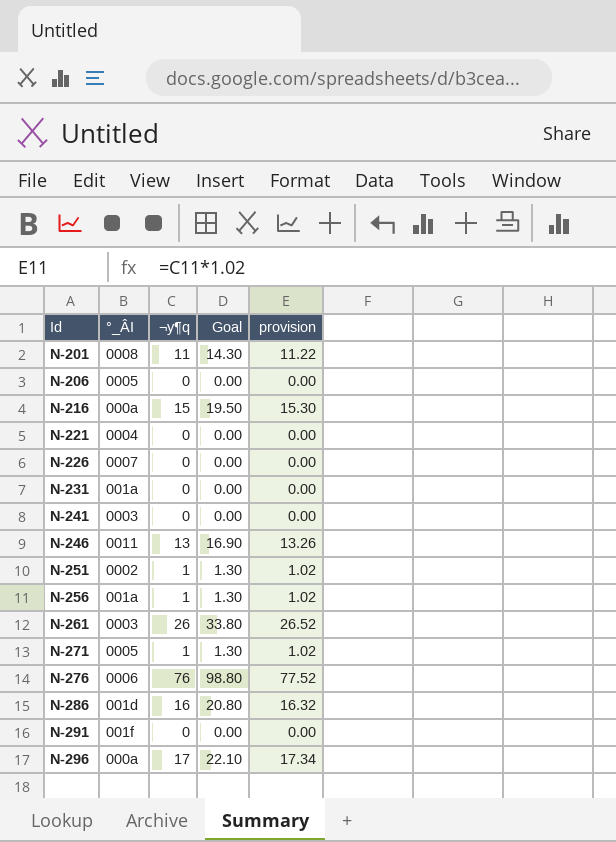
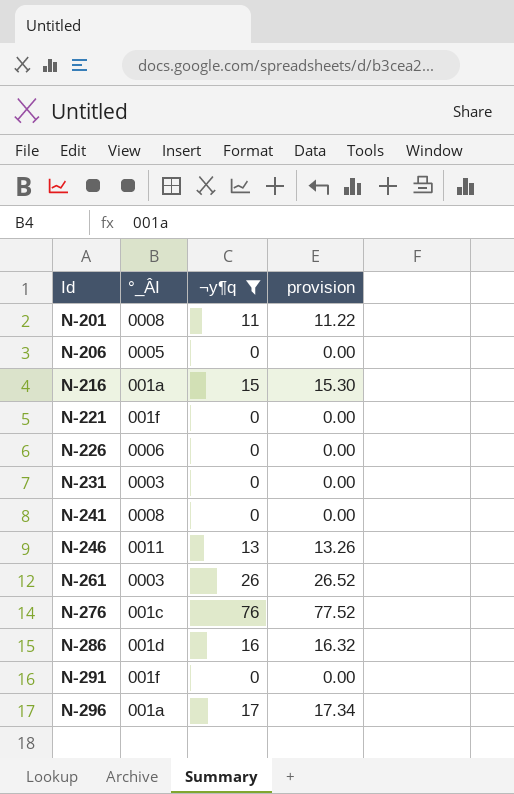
filter: none -> ¬y¶q != 1
column Goal | formula: [¬y¶q] * 1.3 -> none
N-216 | °_ÂI: 000a -> 001a
N-221 | °_ÂI: 0004 -> 001f
N-226 | °_ÂI: 0007 -> 0006
N-231 | °_ÂI: 001a -> 0003
N-241 | °_ÂI: 0003 -> 0008
N-276 | °_ÂI: 0006 -> 001c
N-296 | °_ÂI: 000a -> 001a

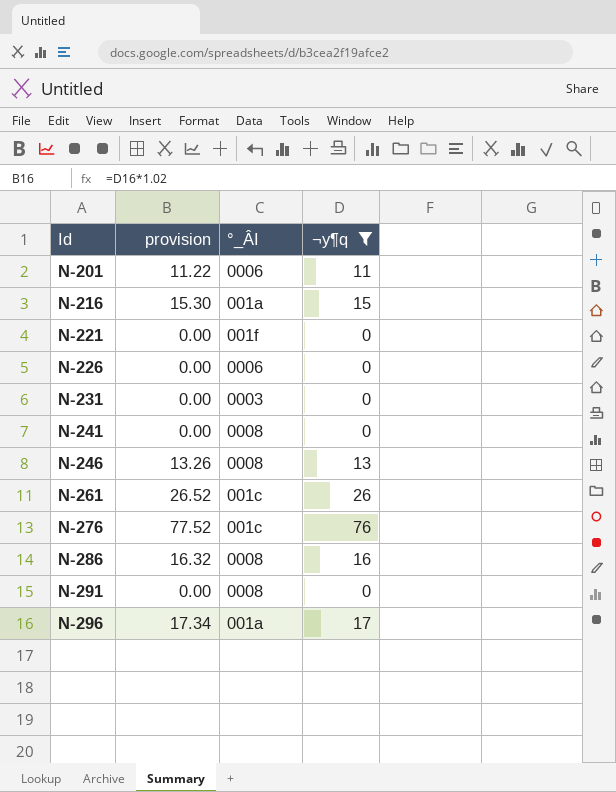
column provision | position: 4 -> 2
row N-206: 0005 | 0 | 0.00 -> none
N-201 | °_ÂI: 0008 -> 0006
N-246 | °_ÂI: 0011 -> 0008
N-261 | °_ÂI: 0003 -> 001c
N-286 | °_ÂI: 001d -> 0008
N-291 | °_ÂI: 001f -> 0008

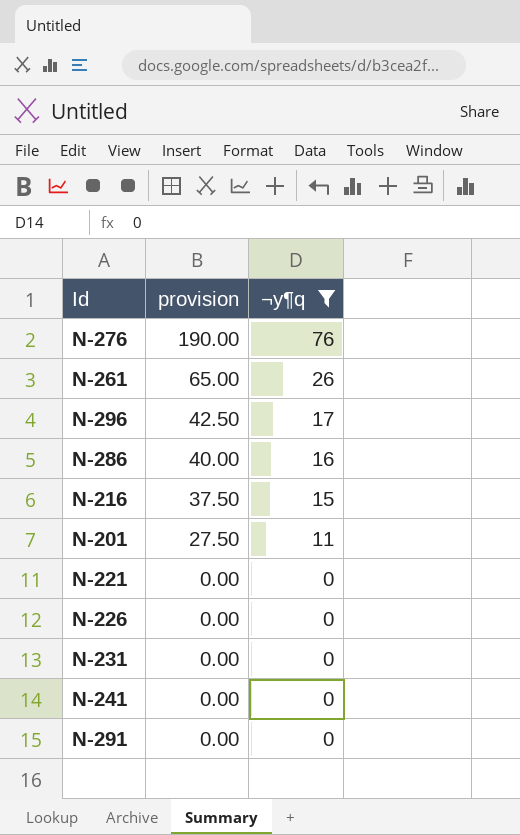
row order: Id ascending -> provision descending
column °_ÂI | position: 3 -> none
column provision | formula: [¬y¶q] * 1.02 -> [¬y¶q] * 2.5
row N-246: 13.26 | 0008 | 13 -> none

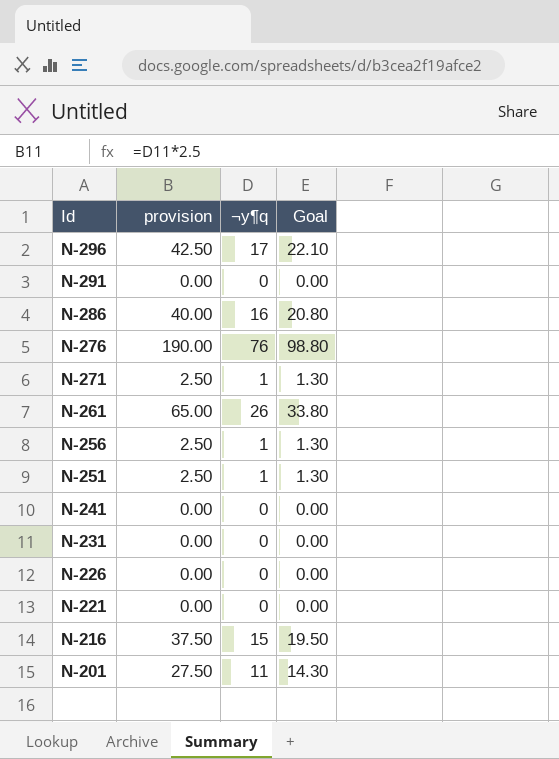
filter: ¬y¶q != 1 -> none
row order: provision descending -> Id descending
column Goal | formula: none -> [¬y¶q] * 1.3

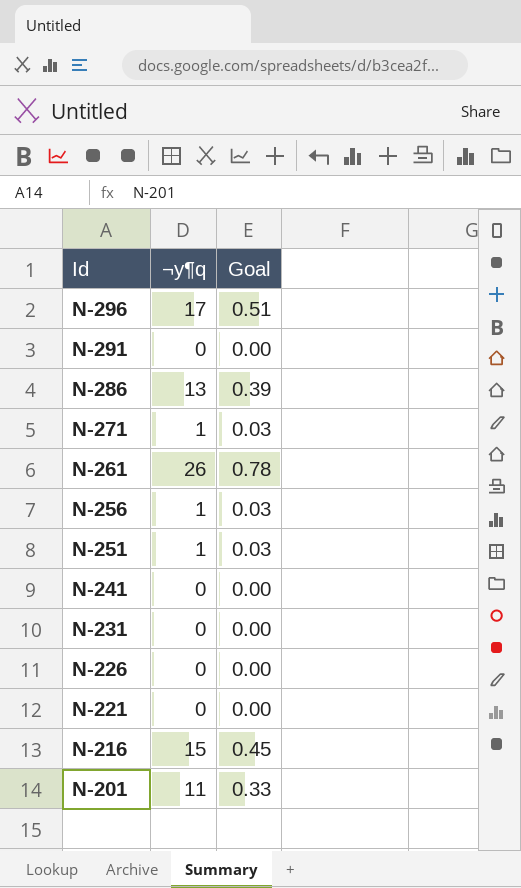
column provision | formula: [¬y¶q] * 2.5 -> none
column Goal | formula: [¬y¶q] * 1.3 -> [¬y¶q] * 0.03
row N-276: 190.00 | 76 | 98.80 -> none
N-286 | ¬y¶q: 16 -> 13

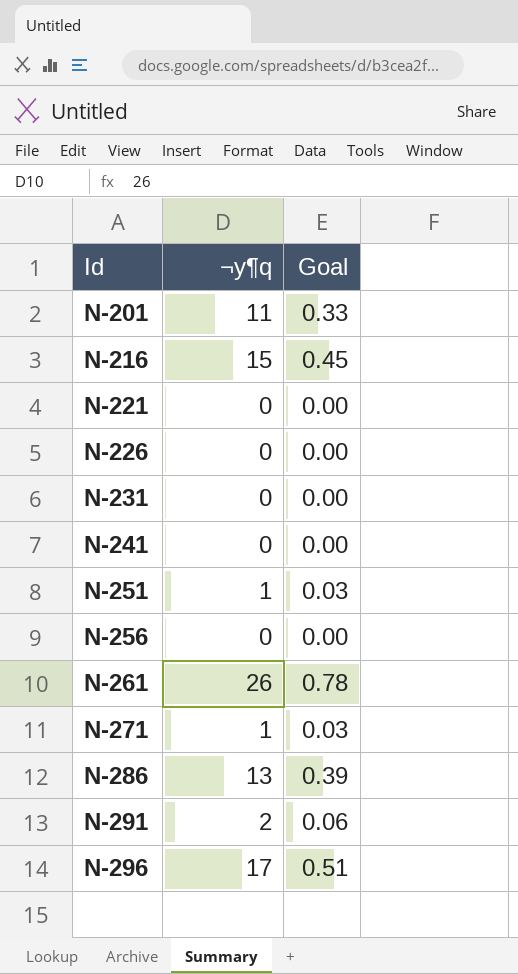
row order: Id descending -> Id ascending
N-256 | ¬y¶q: 1 -> 0
N-256 | Goal: 0.03 -> 0.00
N-291 | ¬y¶q: 0 -> 2
N-291 | Goal: 0.00 -> 0.06

